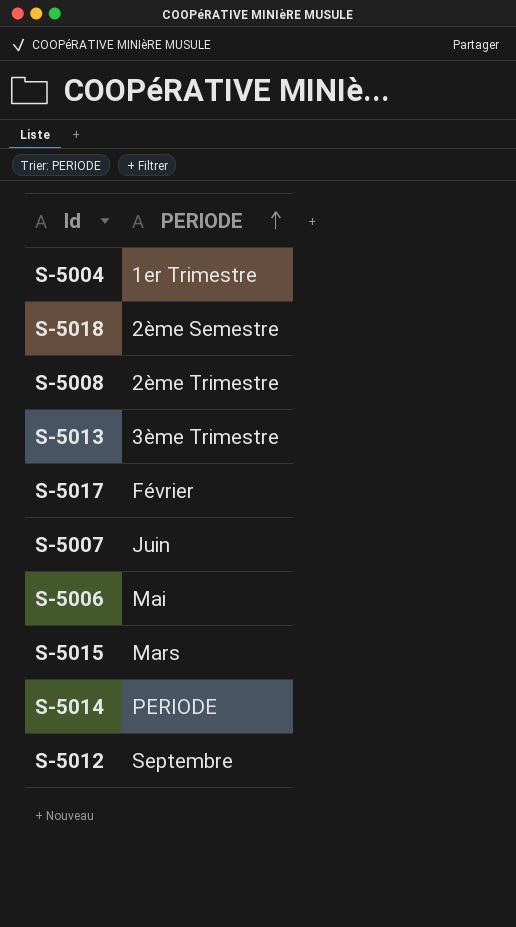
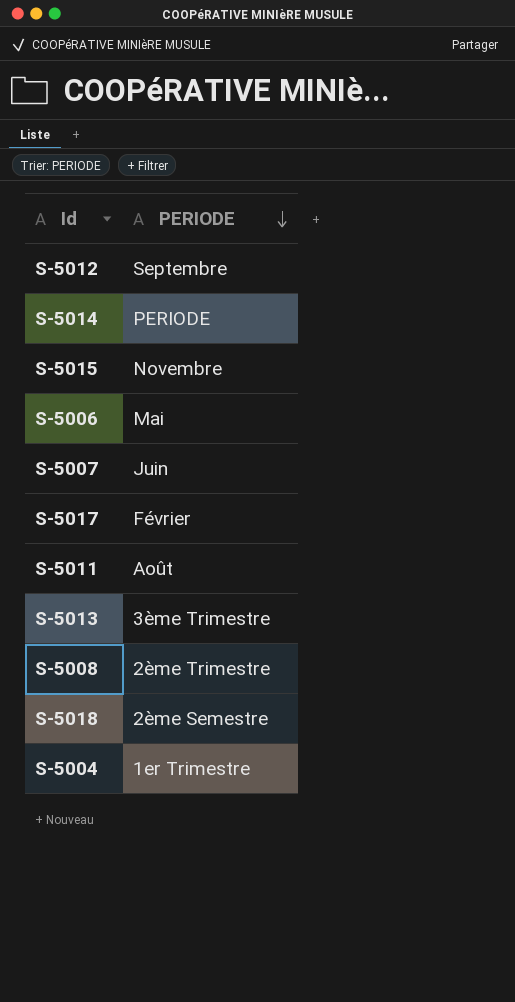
row order: PERIODE ascending -> PERIODE descending
S-5015 | PERIODE: Mars -> Novembre
row S-5011: none -> Août

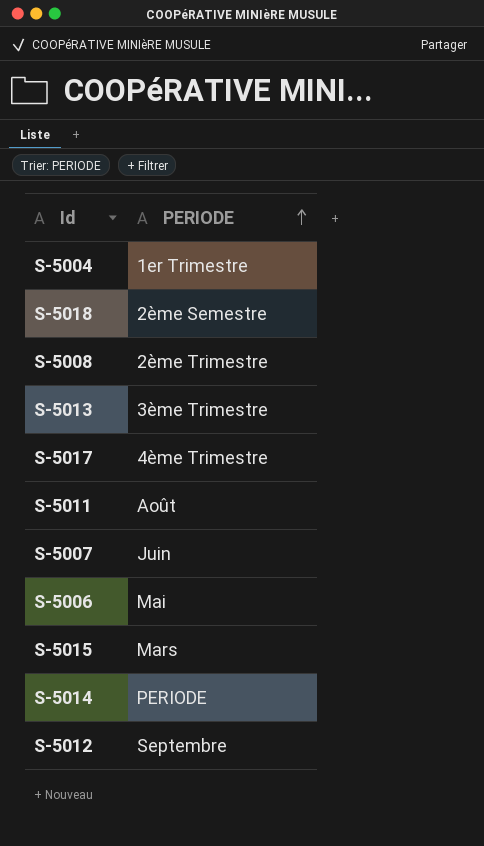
row order: PERIODE descending -> PERIODE ascending
S-5017 | PERIODE: Février -> 4ème Trimestre
S-5015 | PERIODE: Novembre -> Mars

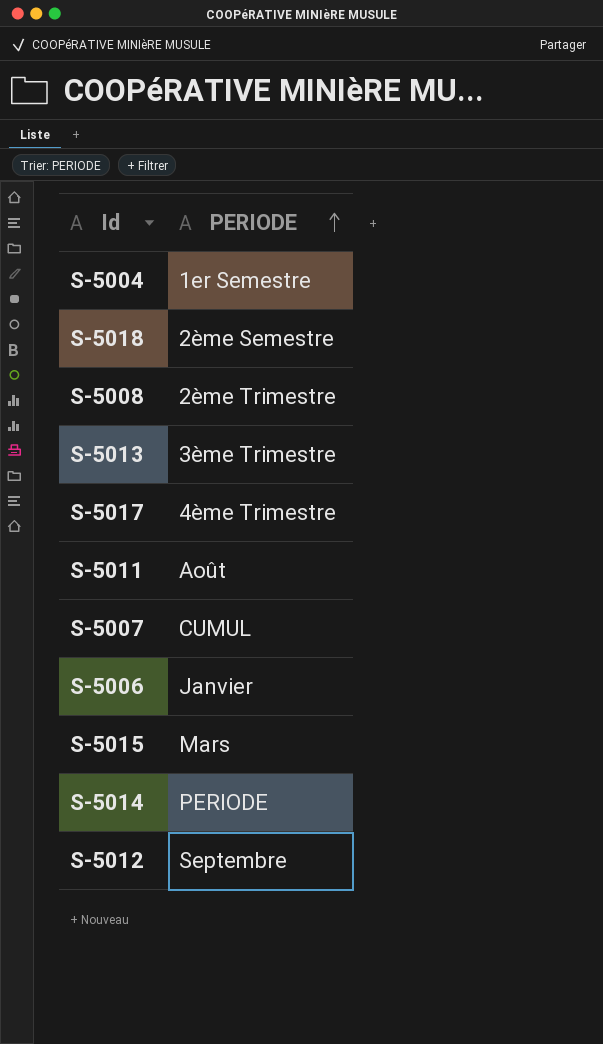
S-5004 | PERIODE: 1er Trimestre -> 1er Semestre
S-5007 | PERIODE: Juin -> CUMUL
S-5006 | PERIODE: Mai -> Janvier

